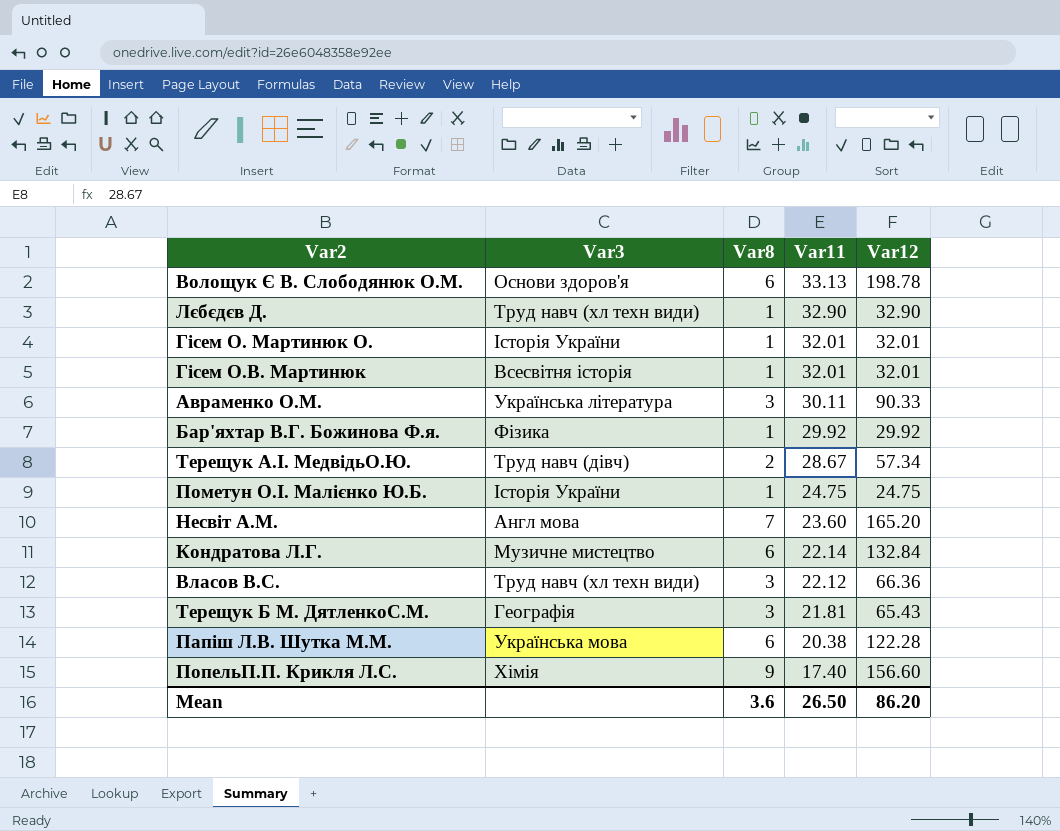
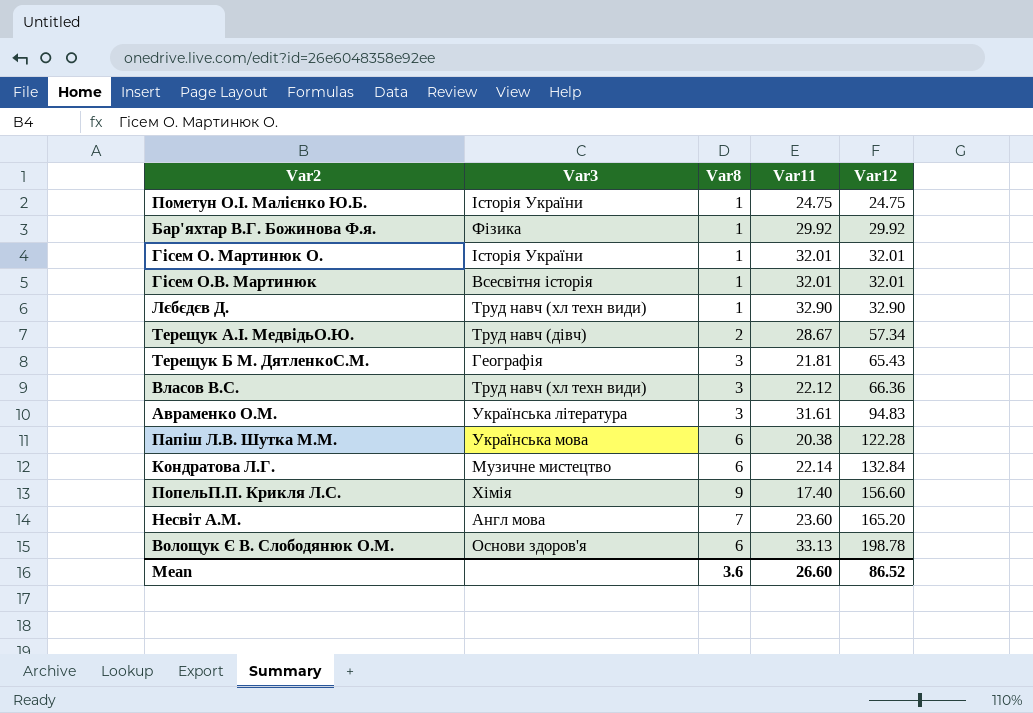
row order: Var11 descending -> Var12 ascending
Авраменко О.М. | Var11: 30.11 -> 31.61
Авраменко О.М. | Var12: 90.33 -> 94.83
Mean | Var11: 26.50 -> 26.60
Mean | Var12: 86.20 -> 86.52

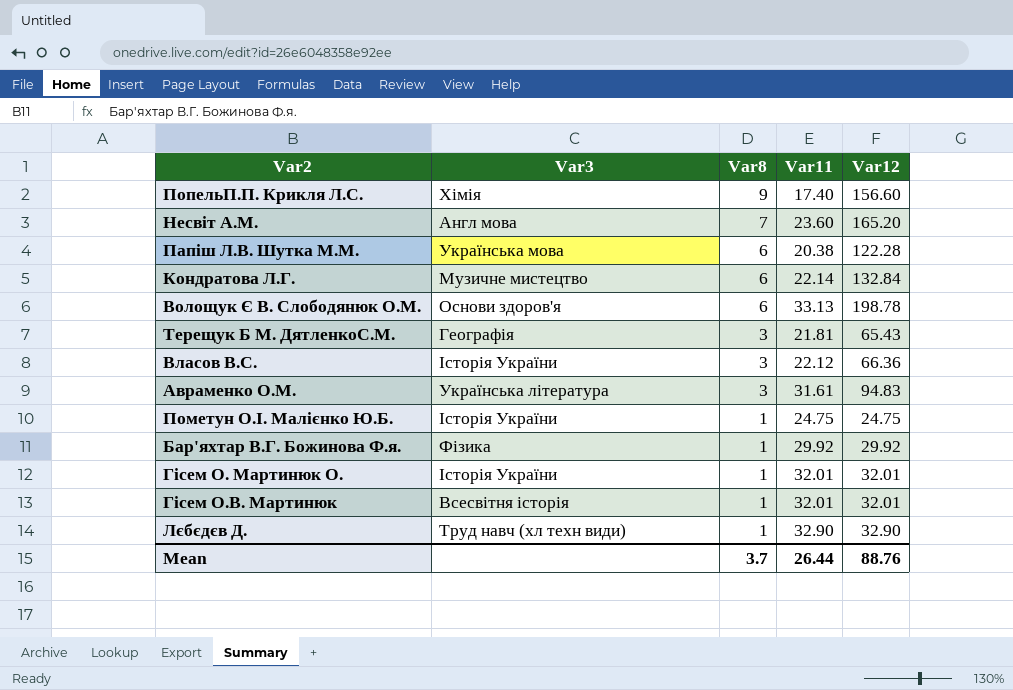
row order: Var12 ascending -> Var8 descending
row Терещук А.І. МедвідьО.Ю.: Труд навч (дівч) | 2 | 28.67 | 57.34 -> none
Власов В.С. | Var3: Труд навч (хл техн види) -> Історія України
Mean | Var8: 3.6 -> 3.7
Mean | Var11: 26.60 -> 26.44
Mean | Var12: 86.52 -> 88.76

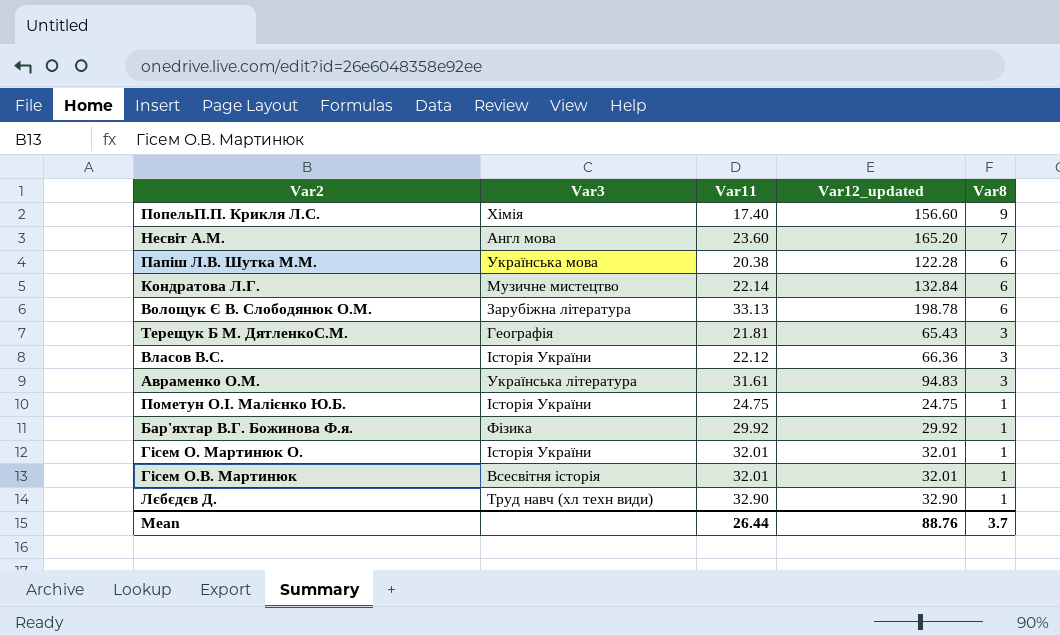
column name: Var12 -> Var12_updated
column Var8 | position: 3 -> 5
Волощук Є В. Слободянюк О.М. | Var3: Основи здоров'я -> Зарубіжна література

